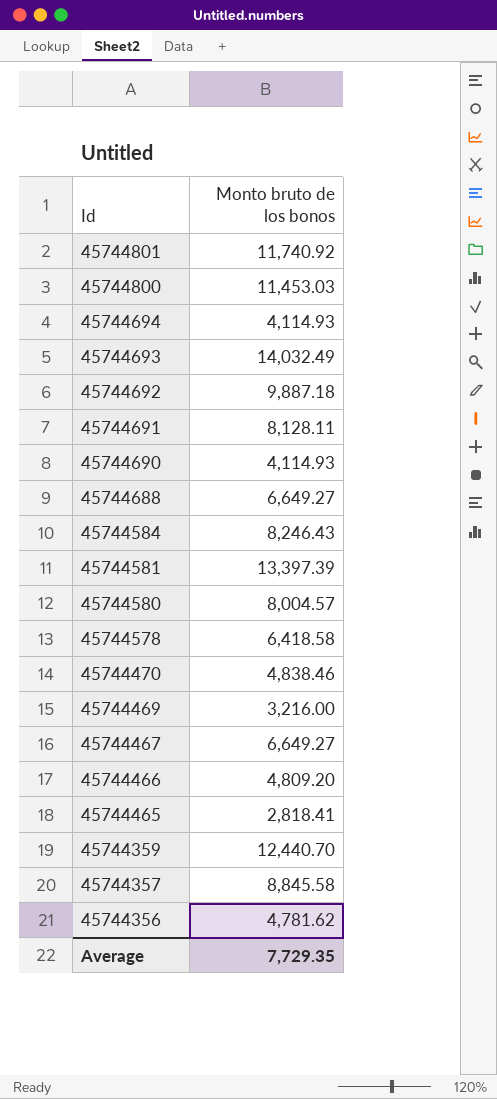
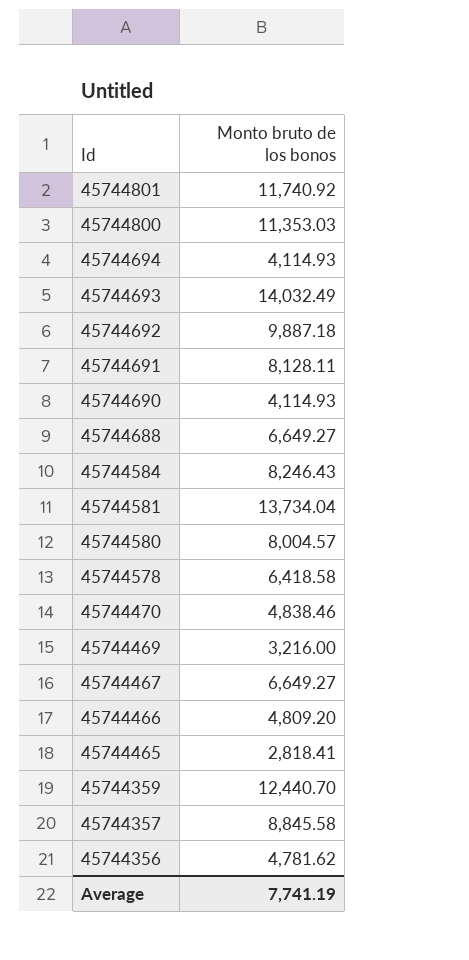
45744800 | Monto bruto de los bonos: 11,453.03 -> 11,353.03
45744581 | Monto bruto de los bonos: 13,397.39 -> 13,734.04
Average | Monto bruto de los bonos: 7,729.35 -> 7,741.19

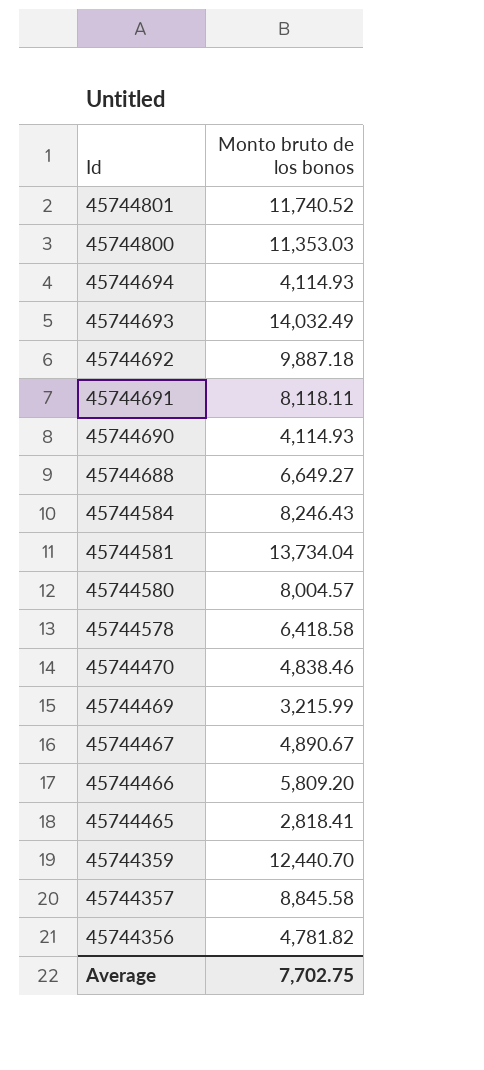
45744801 | Monto bruto de los bonos: 11,740.92 -> 11,740.52
45744691 | Monto bruto de los bonos: 8,128.11 -> 8,118.11
45744469 | Monto bruto de los bonos: 3,216.00 -> 3,215.99
45744467 | Monto bruto de los bonos: 6,649.27 -> 4,890.67
45744466 | Monto bruto de los bonos: 4,809.20 -> 5,809.20
45744356 | Monto bruto de los bonos: 4,781.62 -> 4,781.82
Average | Monto bruto de los bonos: 7,741.19 -> 7,702.75

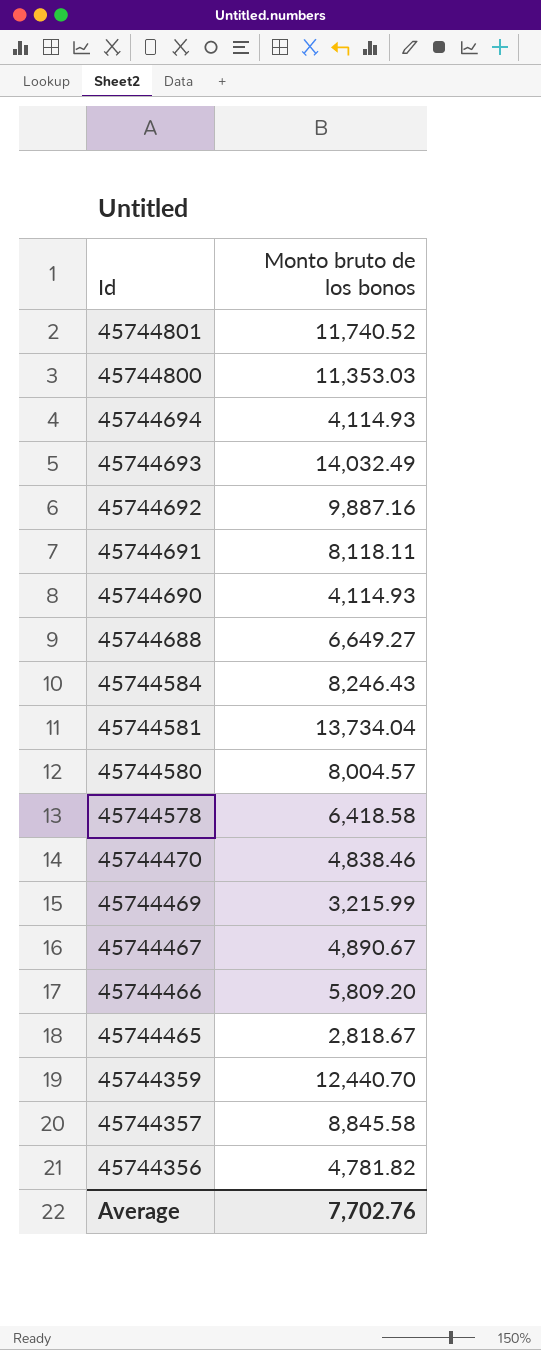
45744692 | Monto bruto de los bonos: 9,887.18 -> 9,887.16
45744465 | Monto bruto de los bonos: 2,818.41 -> 2,818.67
Average | Monto bruto de los bonos: 7,702.75 -> 7,702.76

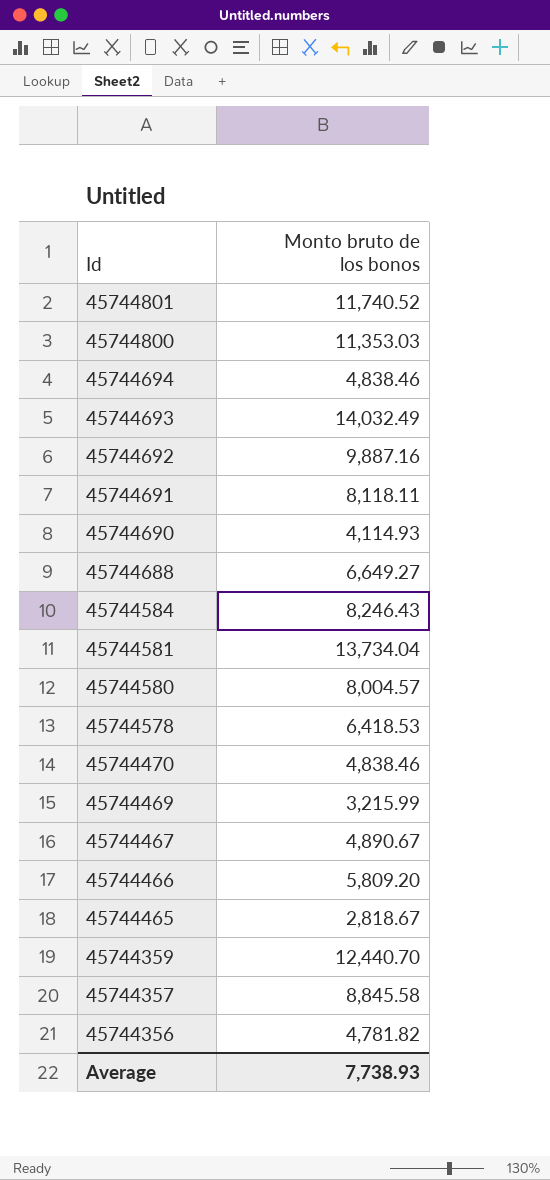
45744694 | Monto bruto de los bonos: 4,114.93 -> 4,838.46
45744578 | Monto bruto de los bonos: 6,418.58 -> 6,418.53
Average | Monto bruto de los bonos: 7,702.76 -> 7,738.93

